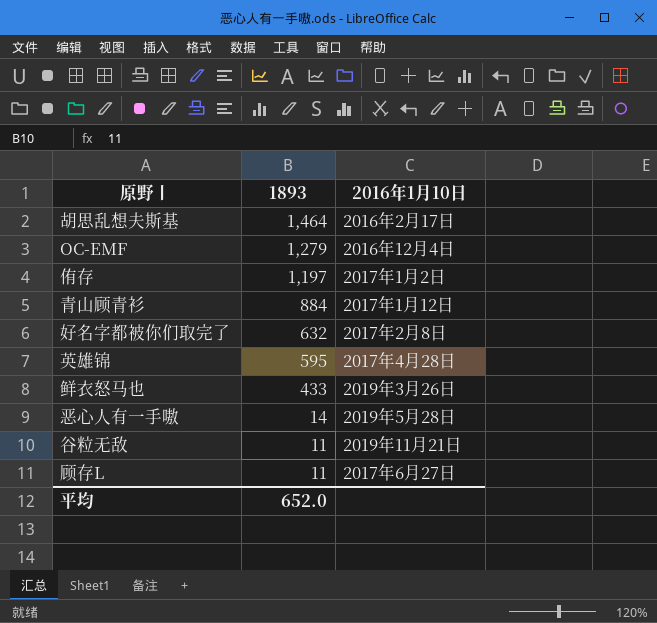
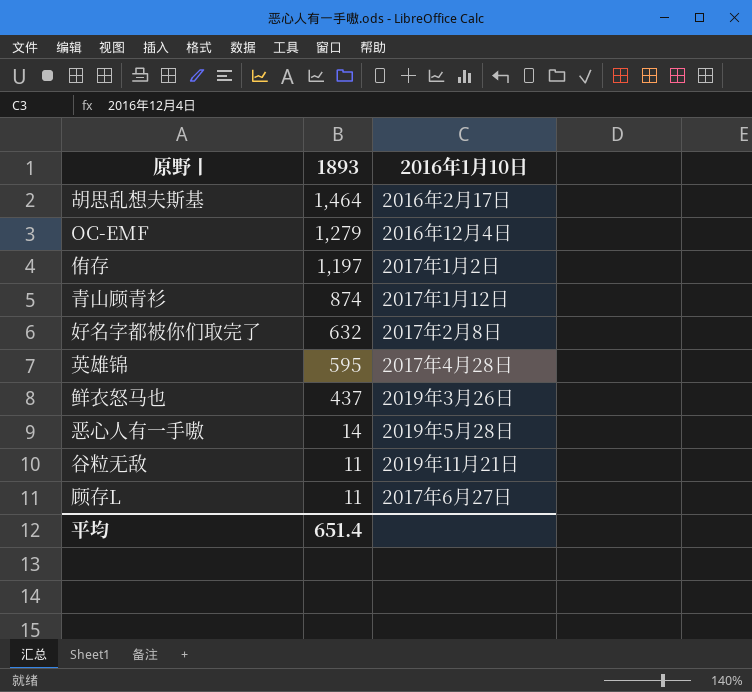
青山顾青衫 | 1893: 884 -> 874
鲜衣怒马也 | 1893: 433 -> 437
平均 | 1893: 652.0 -> 651.4

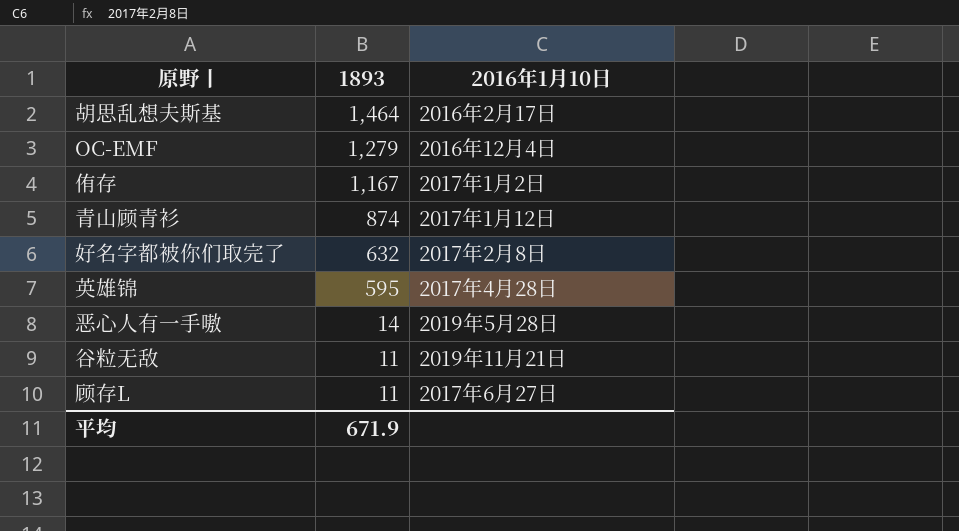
row 鲜衣怒马也: 437 | 2019年3月26日 -> none
侑存 | 1893: 1,197 -> 1,167
平均 | 1893: 651.4 -> 671.9

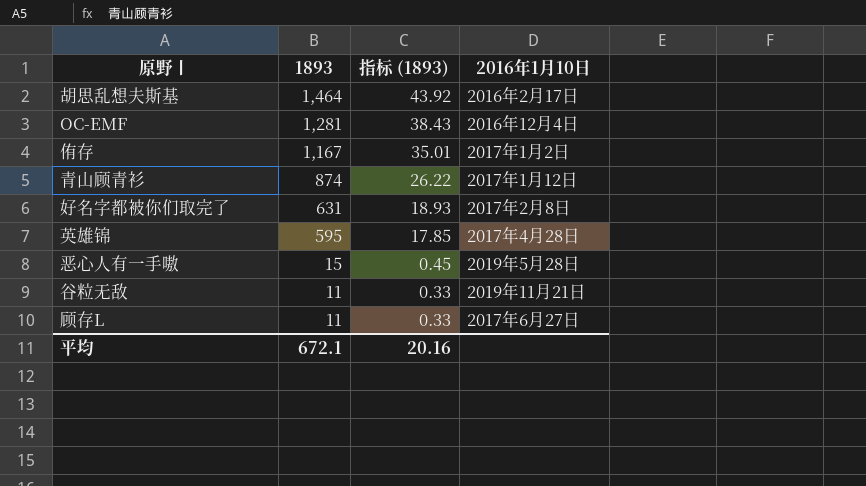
column 指标 (1893) | formula: none -> [1893] * 0.03
OC-EMF | 1893: 1,279 -> 1,281
好名字都被你们取完了 | 1893: 632 -> 631
恶心人有一手嗷 | 1893: 14 -> 15
平均 | 1893: 671.9 -> 672.1

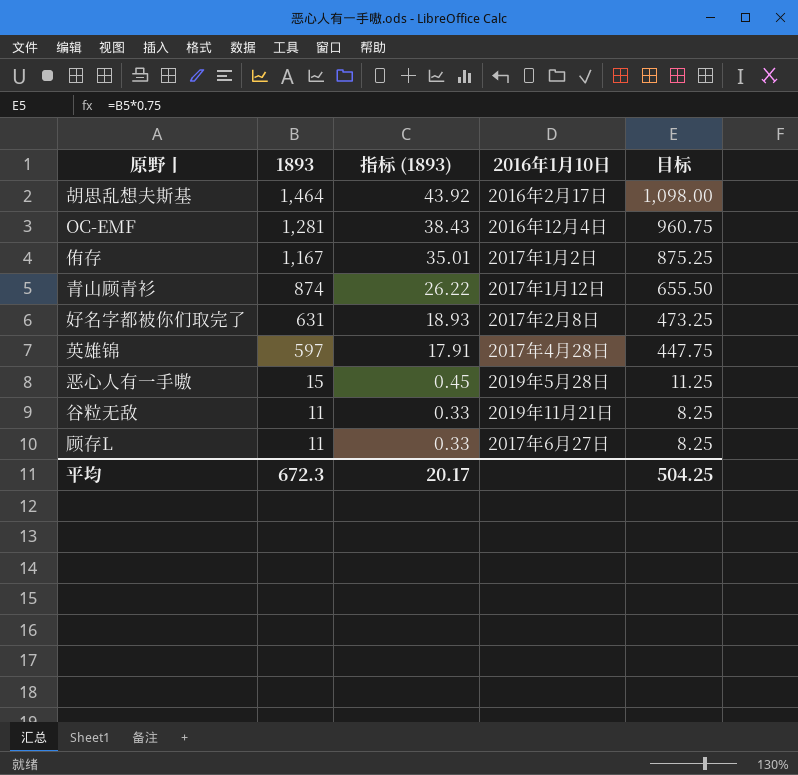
column 目标 | formula: none -> [1893] * 0.75
英雄锦 | 1893: 595 -> 597
英雄锦 | 指标 (1893): 17.85 -> 17.91
平均 | 1893: 672.1 -> 672.3
平均 | 指标 (1893): 20.16 -> 20.17

